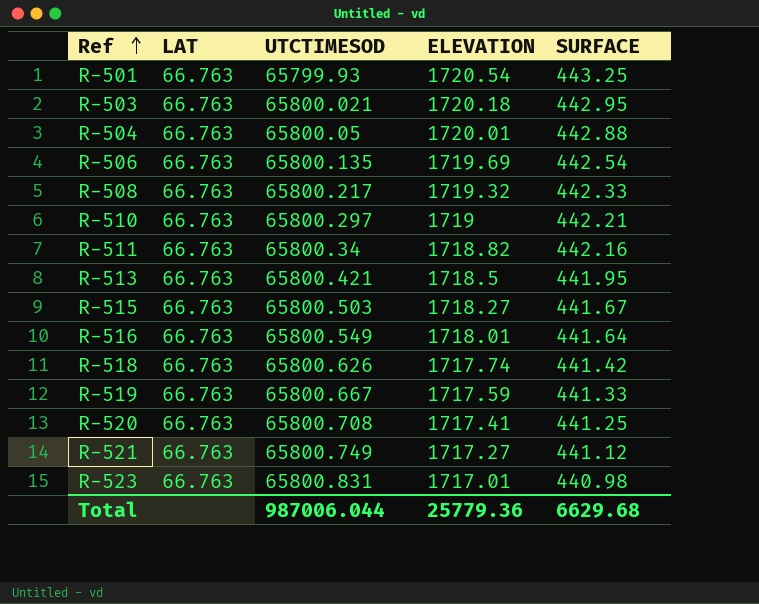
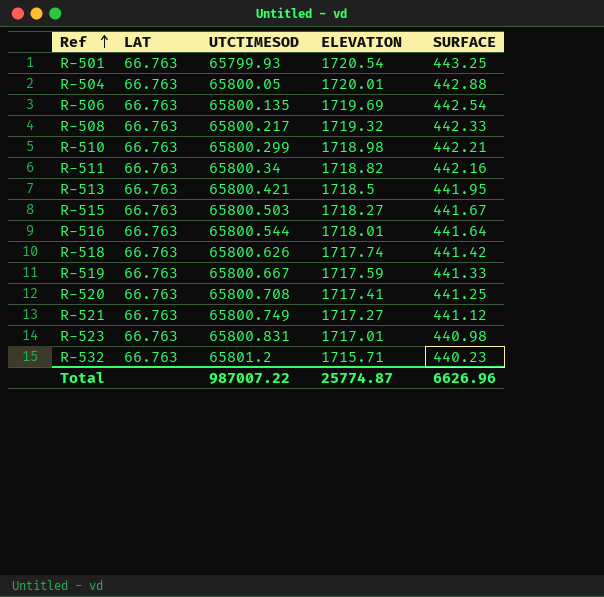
row R-503: 66.763 | 65800.021 | 1720.18 | 442.95 -> none
R-510 | UTCTIMESOD: 65800.297 -> 65800.299
R-510 | ELEVATION: 1719 -> 1718.98
R-516 | UTCTIMESOD: 65800.549 -> 65800.544
row R-532: none -> 66.763 | 65801.2 | 1715.71 | 440.23
Total | UTCTIMESOD: 987006.044 -> 987007.22
Total | ELEVATION: 25779.36 -> 25774.87
Total | SURFACE: 6629.68 -> 6626.96

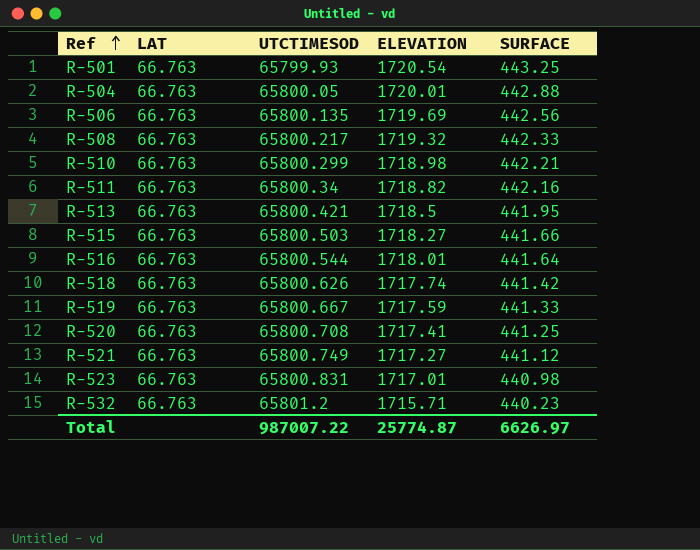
R-506 | SURFACE: 442.54 -> 442.56
R-515 | SURFACE: 441.67 -> 441.66
Total | SURFACE: 6626.96 -> 6626.97

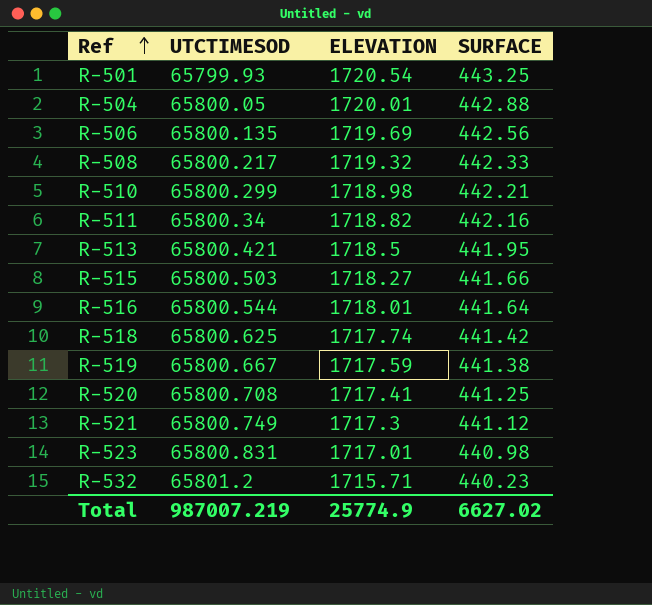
column LAT | position: 2 -> none
R-518 | UTCTIMESOD: 65800.626 -> 65800.625
R-519 | SURFACE: 441.33 -> 441.38
R-521 | ELEVATION: 1717.27 -> 1717.3
Total | UTCTIMESOD: 987007.22 -> 987007.219
Total | ELEVATION: 25774.87 -> 25774.9
Total | SURFACE: 6626.97 -> 6627.02

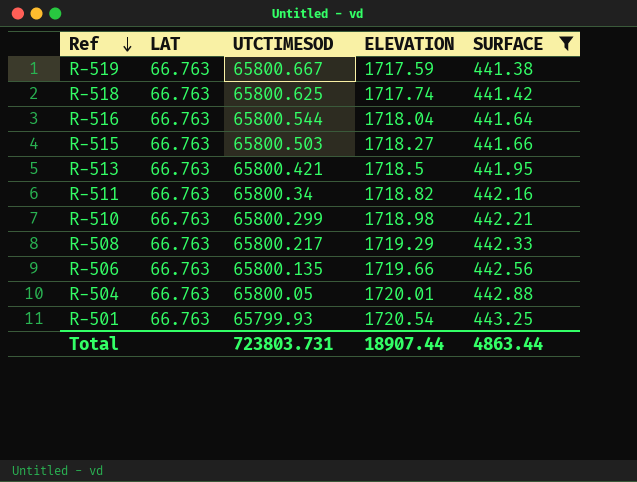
filter: none -> SURFACE >= 441.38
row order: Ref ascending -> Ref descending
column LAT | position: none -> 2
R-516 | ELEVATION: 1718.01 -> 1718.04
R-508 | ELEVATION: 1719.32 -> 1719.29
R-506 | ELEVATION: 1719.69 -> 1719.66
Total | UTCTIMESOD: 987007.219 -> 723803.731
Total | ELEVATION: 25774.9 -> 18907.44
Total | SURFACE: 6627.02 -> 4863.44

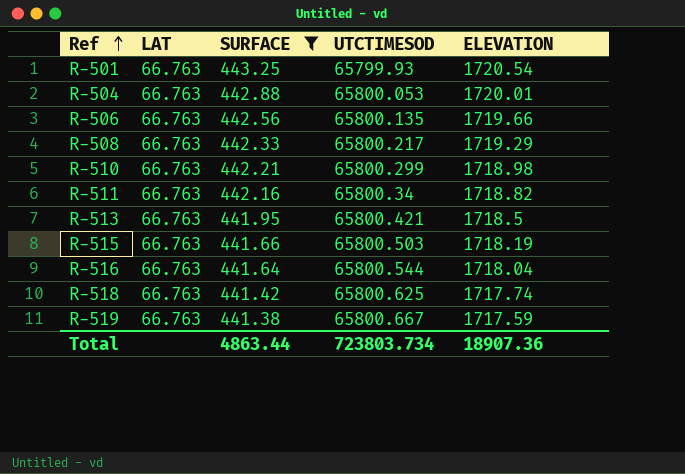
row order: Ref descending -> Ref ascending
column SURFACE | position: 5 -> 3
R-504 | UTCTIMESOD: 65800.05 -> 65800.053
R-515 | ELEVATION: 1718.27 -> 1718.19
Total | UTCTIMESOD: 723803.731 -> 723803.734
Total | ELEVATION: 18907.44 -> 18907.36

